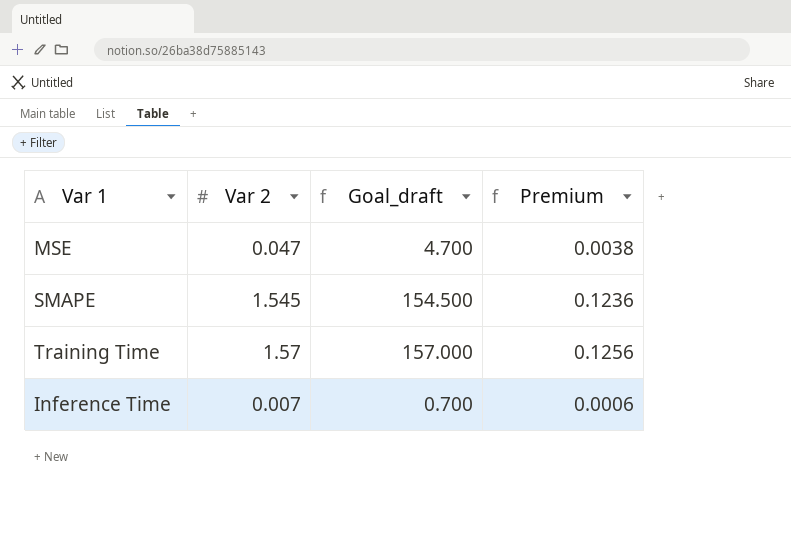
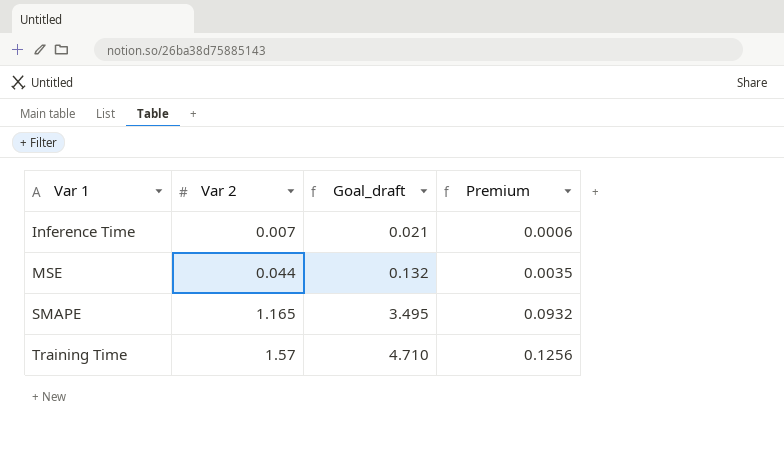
row order: none -> Var 1 ascending
column Goal_draft | formula: [Var 2] * 100 -> [Var 2] * 3
MSE | Var 2: 0.047 -> 0.044
MSE | Premium: 0.0038 -> 0.0035
SMAPE | Var 2: 1.545 -> 1.165
SMAPE | Premium: 0.1236 -> 0.0932

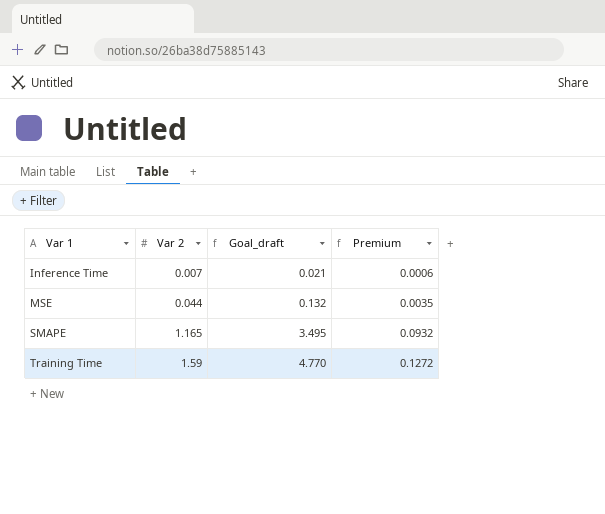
Training Time | Var 2: 1.57 -> 1.59
Training Time | Goal_draft: 4.710 -> 4.770
Training Time | Premium: 0.1256 -> 0.1272

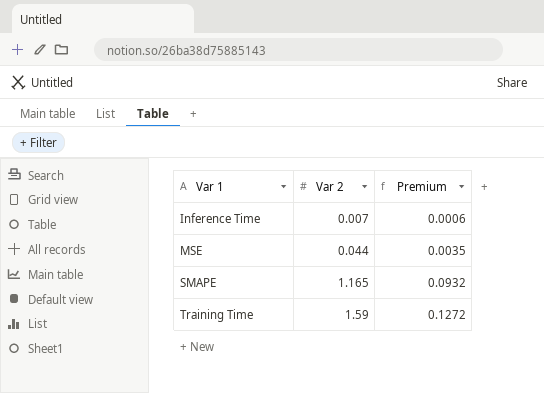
column Goal_draft | formula: [Var 2] * 3 -> none

